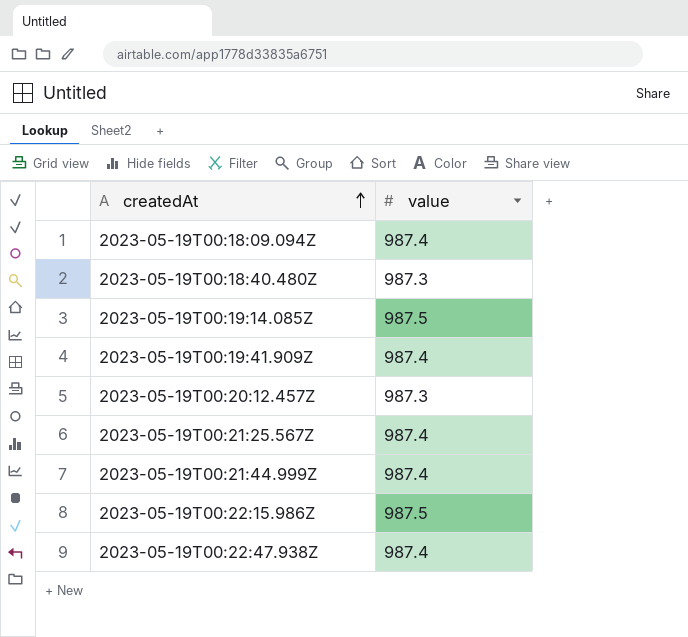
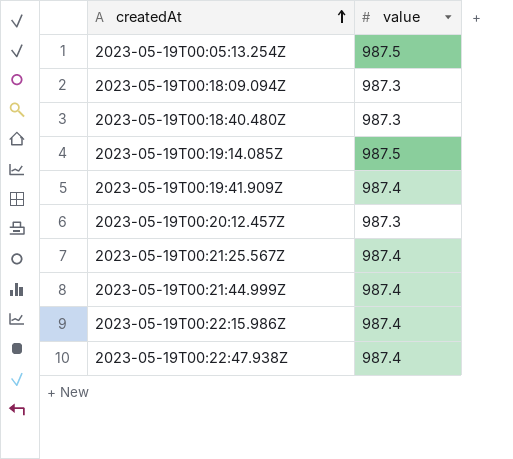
row 2023-05-19T00:05:13.254Z: none -> 987.5
2023-05-19T00:18:09.094Z | value: 987.4 -> 987.3
2023-05-19T00:22:15.986Z | value: 987.5 -> 987.4

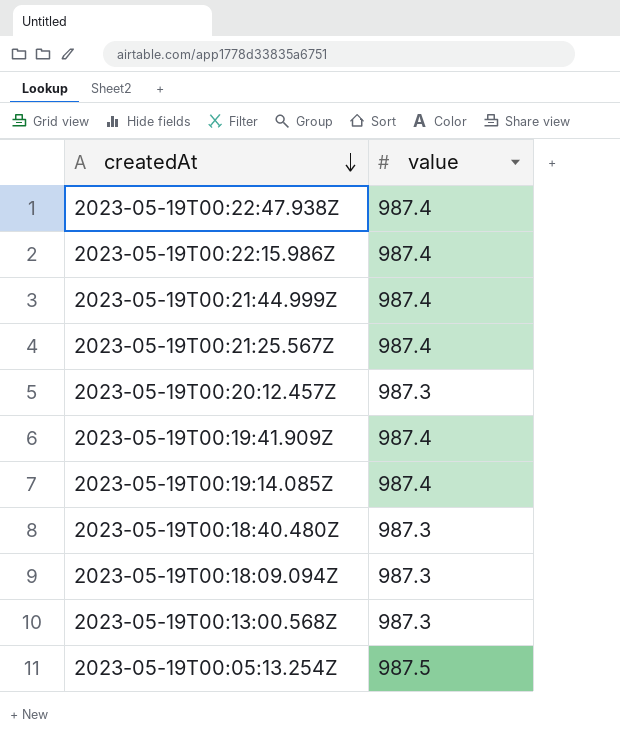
row order: createdAt ascending -> createdAt descending
2023-05-19T00:19:14.085Z | value: 987.5 -> 987.4
row 2023-05-19T00:13:00.568Z: none -> 987.3

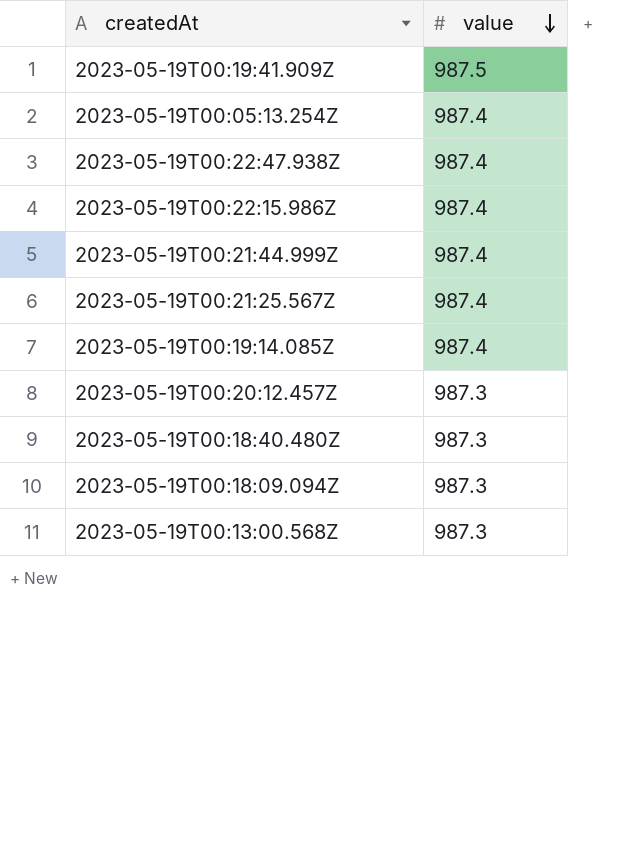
row order: createdAt descending -> value descending
2023-05-19T00:19:41.909Z | value: 987.4 -> 987.5
2023-05-19T00:05:13.254Z | value: 987.5 -> 987.4

